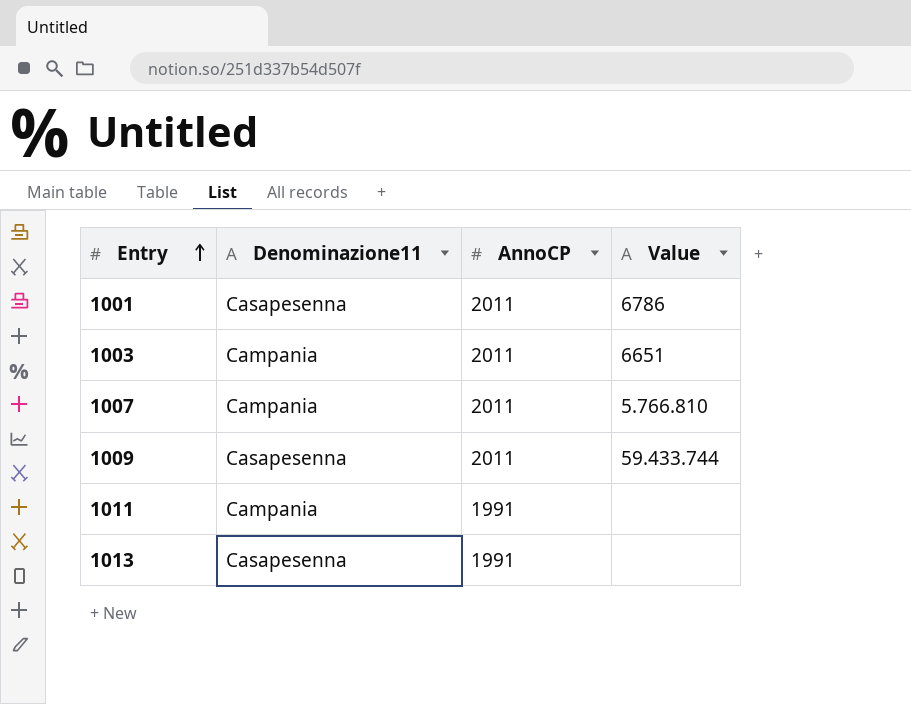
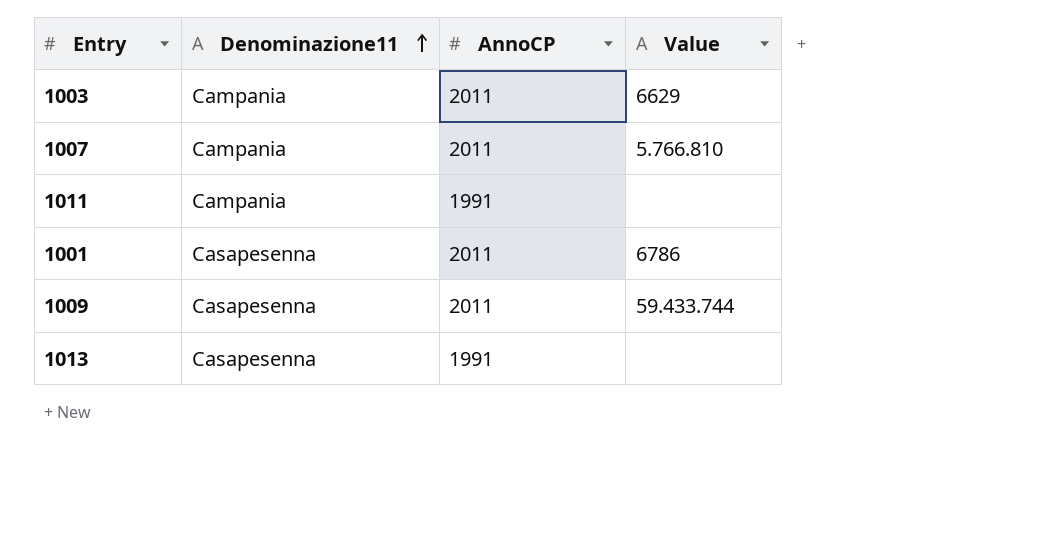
row order: Entry ascending -> Denominazione11 ascending
1003 | Value: 6651 -> 6629

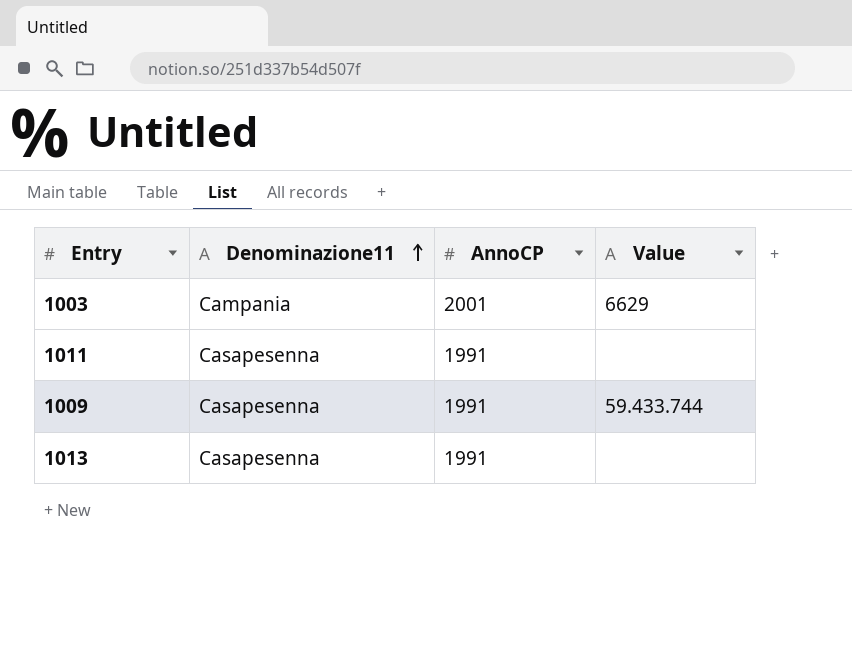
row 1007: Campania | 2011 | 5.766.810 -> none
row 1001: Casapesenna | 2011 | 6786 -> none
1003 | AnnoCP: 2011 -> 2001
1011 | Denominazione11: Campania -> Casapesenna
1009 | AnnoCP: 2011 -> 1991

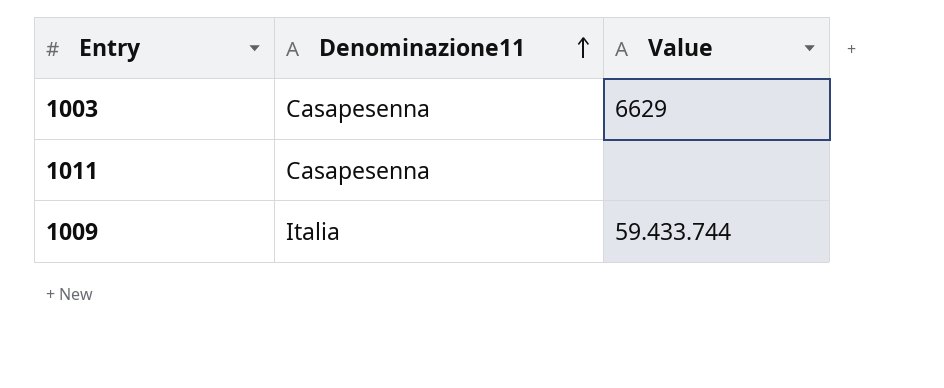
column AnnoCP | position: 3 -> none
row 1013: Casapesenna | 1991 | none -> none
1003 | Denominazione11: Campania -> Casapesenna
1009 | Denominazione11: Casapesenna -> Italia

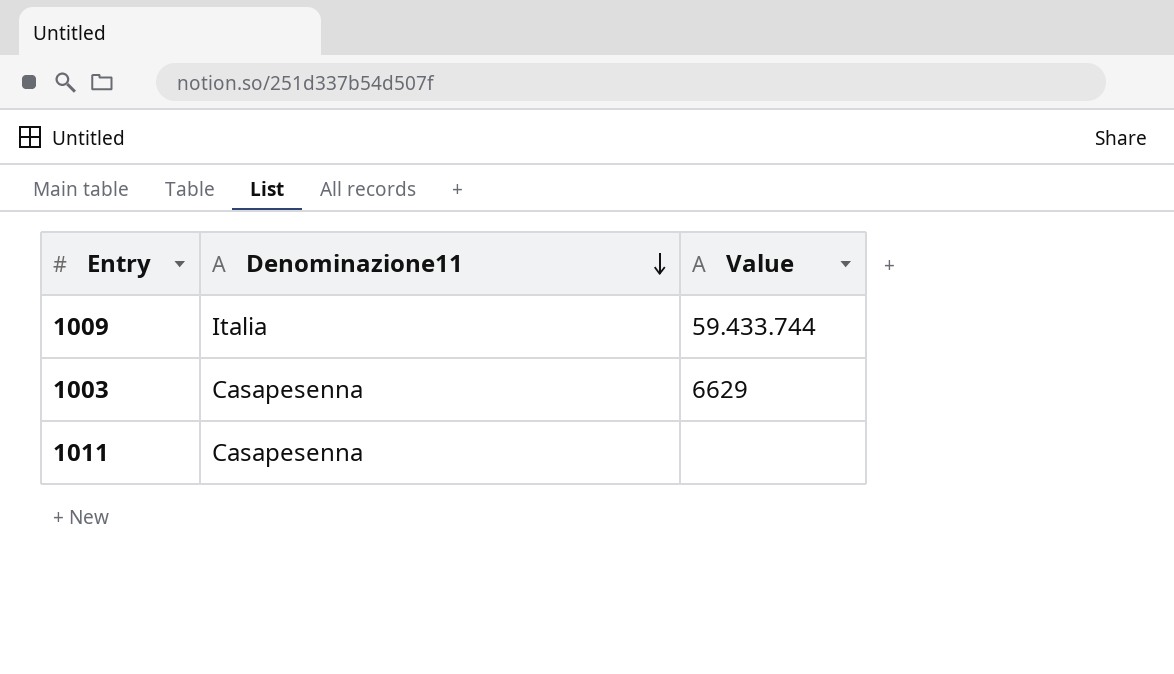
row order: Denominazione11 ascending -> Denominazione11 descending

